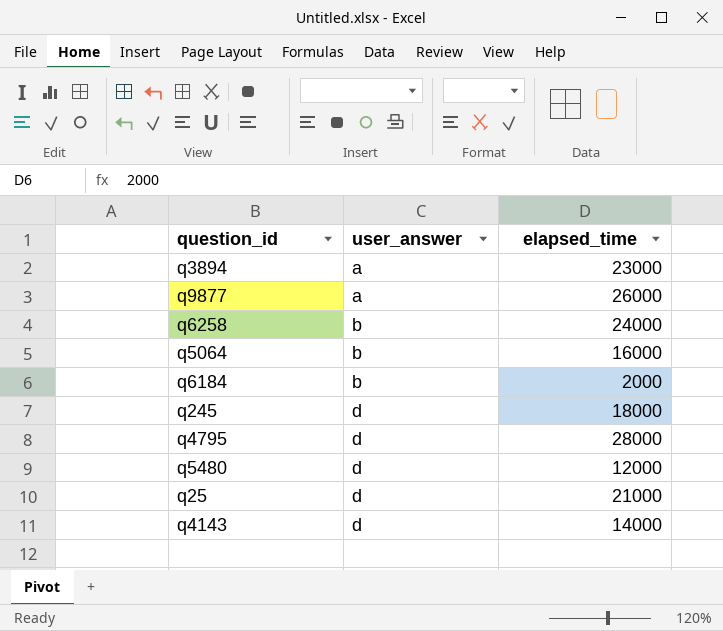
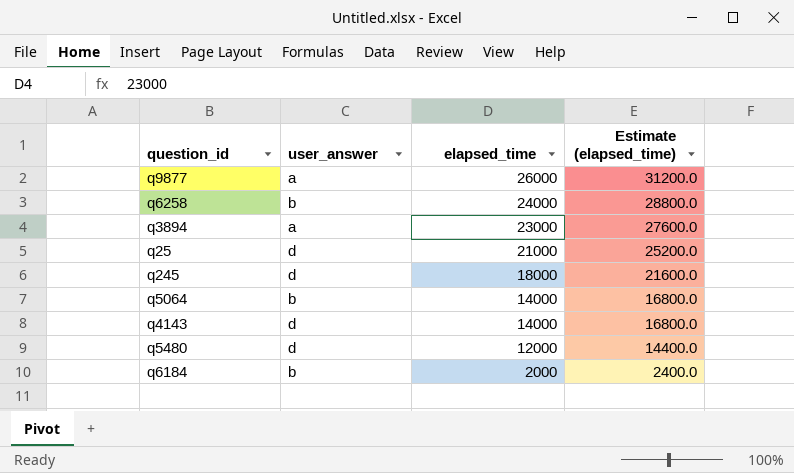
row order: user_answer ascending -> elapsed_time descending
column Estimate (elapsed_time) | formula: none -> [elapsed_time] * 1.2
row q4795: d | 28000 -> none
q5064 | elapsed_time: 16000 -> 14000

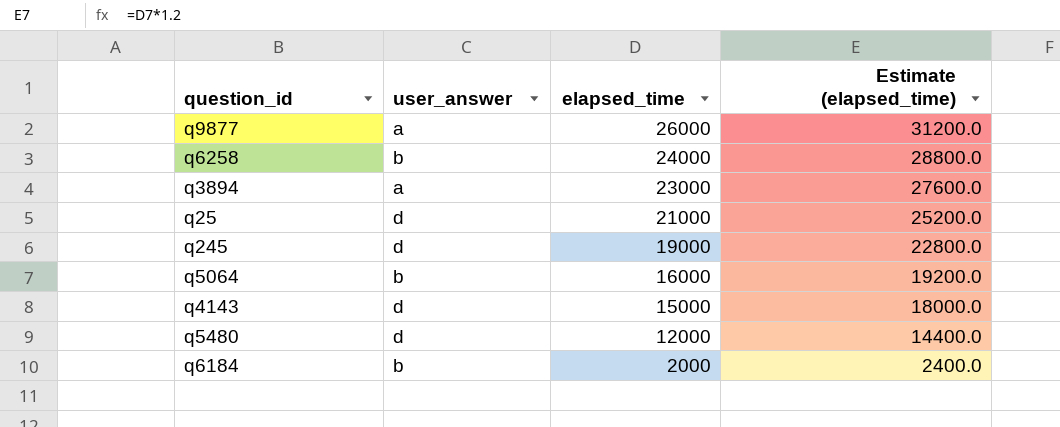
q245 | elapsed_time: 18000 -> 19000
q245 | Estimate (elapsed_time): 21600.0 -> 22800.0
q5064 | elapsed_time: 14000 -> 16000
q5064 | Estimate (elapsed_time): 16800.0 -> 19200.0
q4143 | elapsed_time: 14000 -> 15000
q4143 | Estimate (elapsed_time): 16800.0 -> 18000.0

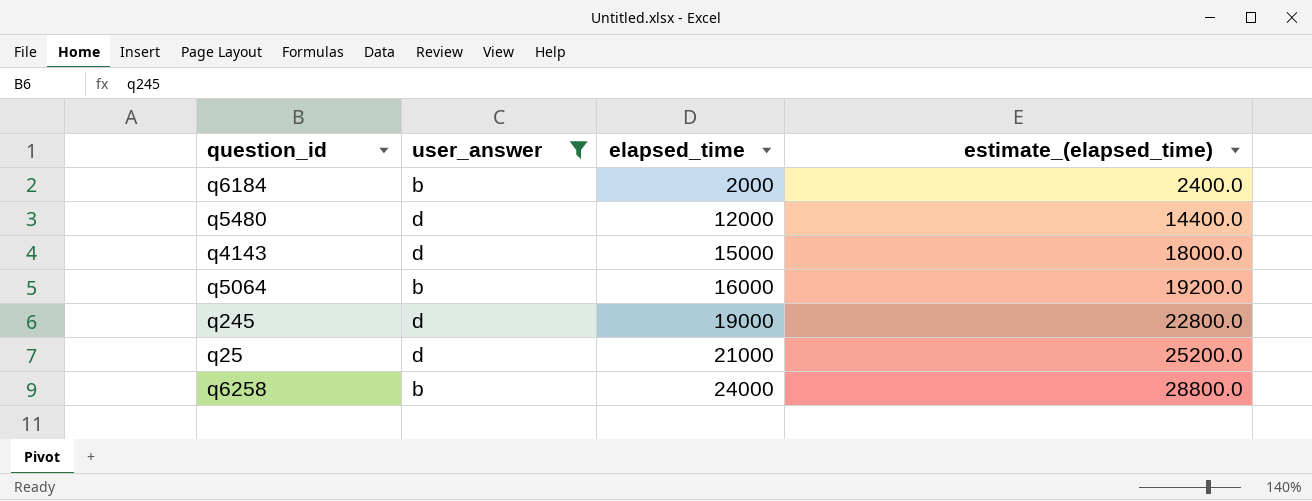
filter: none -> user_answer != a
row order: elapsed_time descending -> elapsed_time ascending
column name: Estimate (elapsed_time) -> estimate_(elapsed_time)

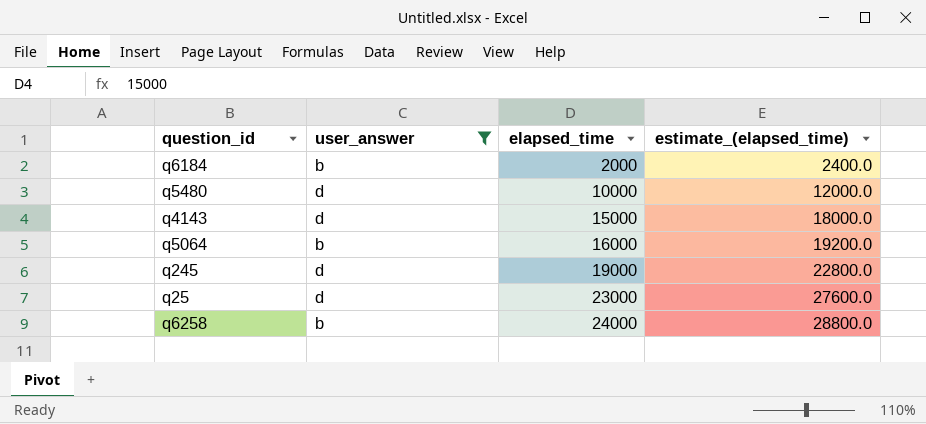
q5480 | elapsed_time: 12000 -> 10000
q5480 | estimate_(elapsed_time): 14400.0 -> 12000.0
q25 | elapsed_time: 21000 -> 23000
q25 | estimate_(elapsed_time): 25200.0 -> 27600.0

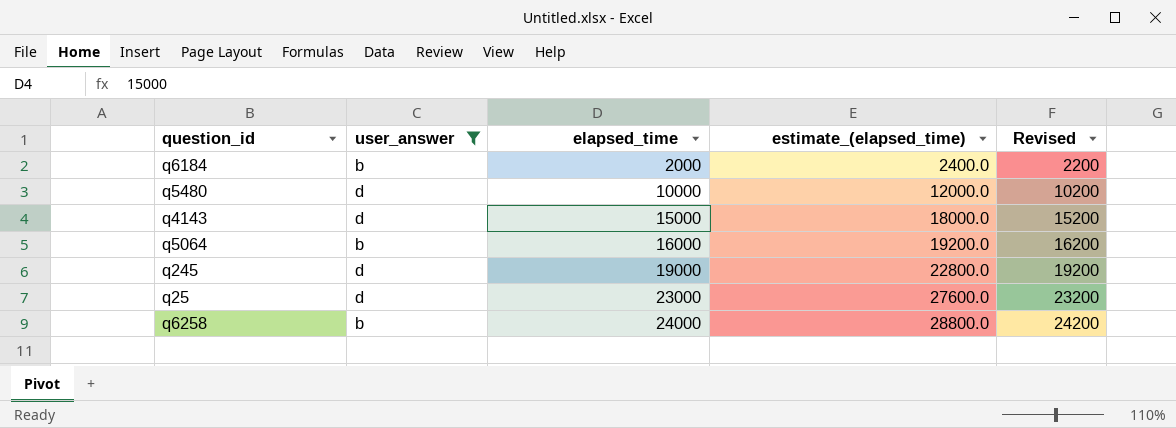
column Revised | formula: none -> [elapsed_time] + 200

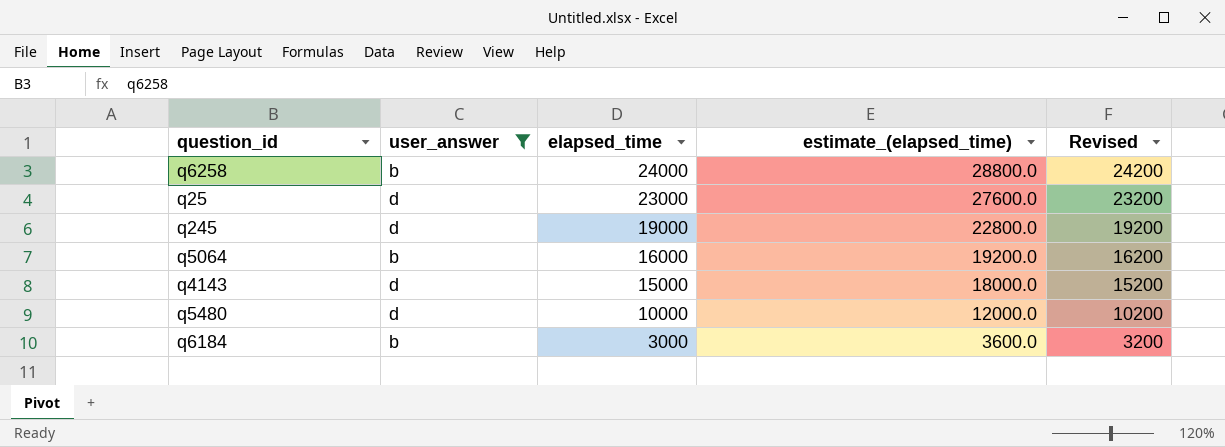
row order: elapsed_time ascending -> elapsed_time descending
q6184 | elapsed_time: 2000 -> 3000
q6184 | estimate_(elapsed_time): 2400.0 -> 3600.0
q6184 | Revised: 2200 -> 3200

